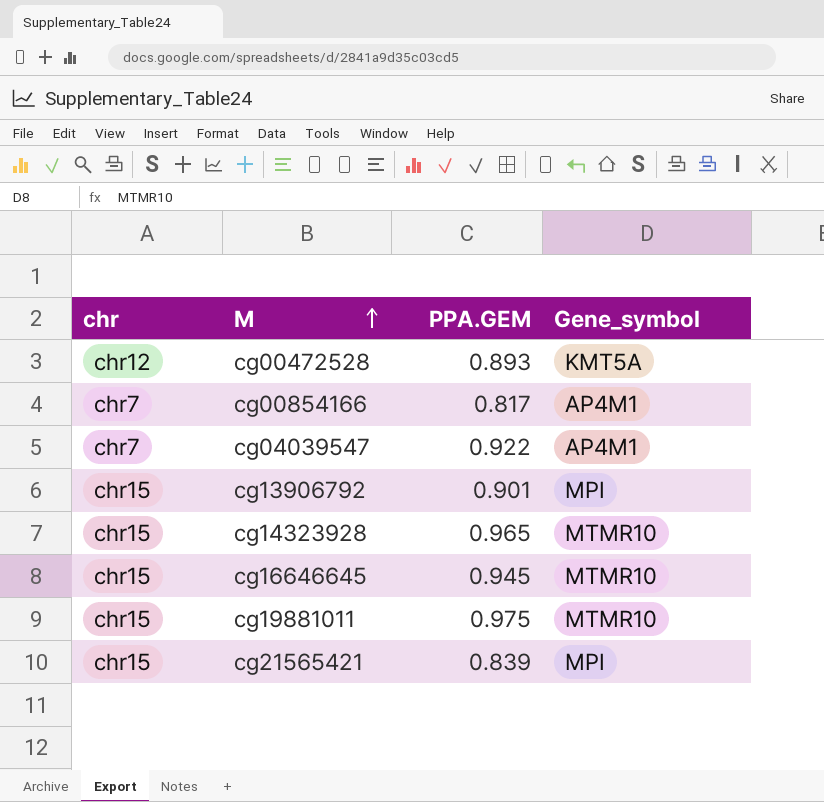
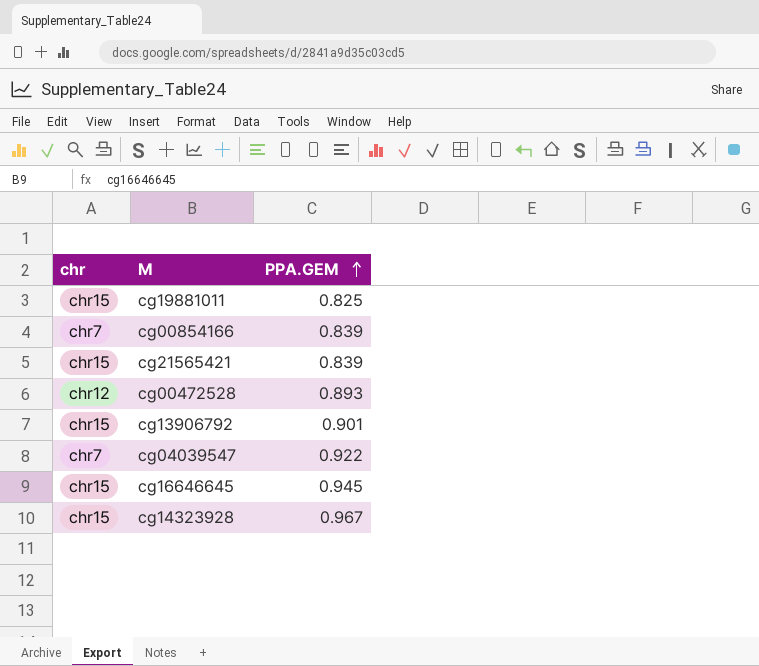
row order: M ascending -> PPA.GEM ascending
column Gene_symbol | position: 4 -> none
cg19881011 | PPA.GEM: 0.975 -> 0.825
cg00854166 | PPA.GEM: 0.817 -> 0.839
cg14323928 | PPA.GEM: 0.965 -> 0.967

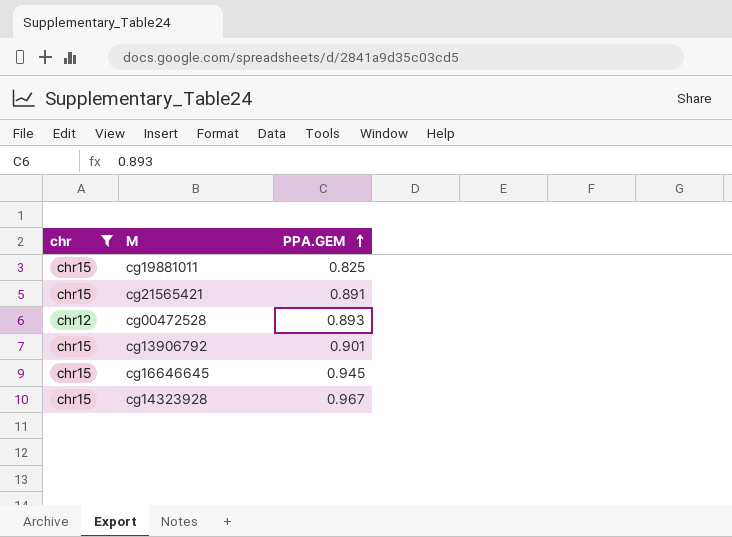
filter: none -> chr != chr7
cg21565421 | PPA.GEM: 0.839 -> 0.891

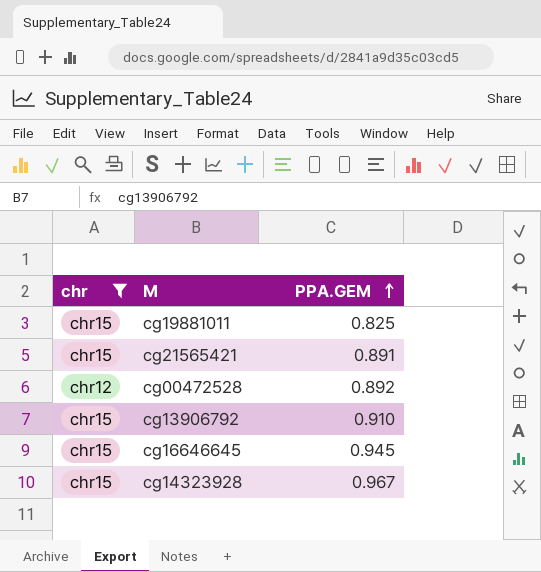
cg00472528 | PPA.GEM: 0.893 -> 0.892
cg13906792 | PPA.GEM: 0.901 -> 0.910

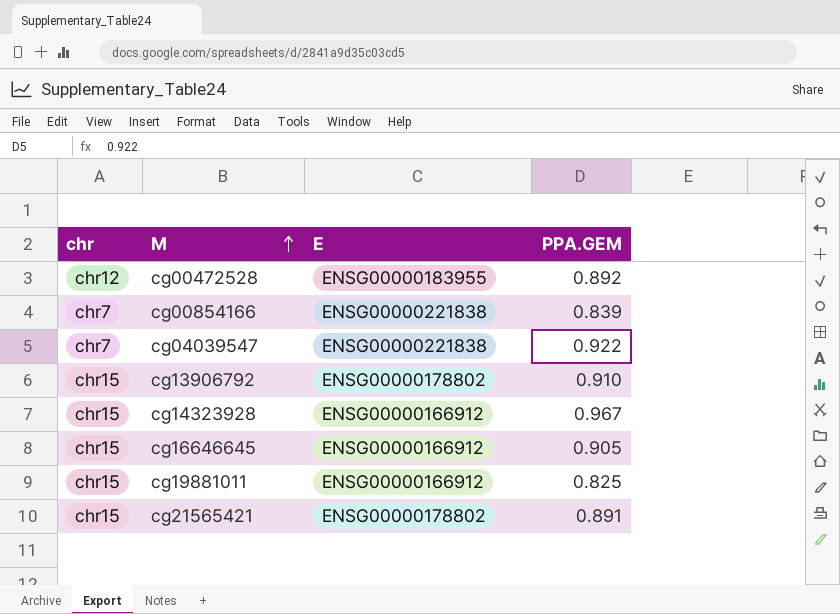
filter: chr != chr7 -> none
row order: PPA.GEM ascending -> M ascending
column E | position: none -> 3
cg16646645 | PPA.GEM: 0.945 -> 0.905

